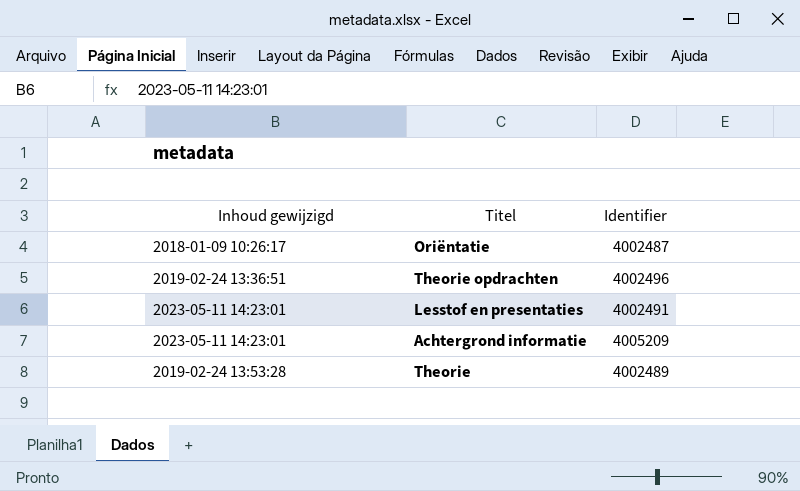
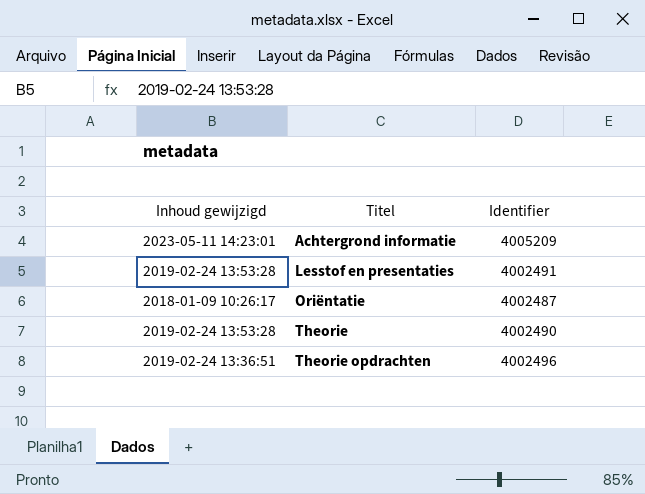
row order: none -> Titel ascending
Lesstof en presentaties | Inhoud gewijzigd: 2023-05-11 14:23:01 -> 2019-02-24 13:53:28
Theorie | Identifier: 4002489 -> 4002490

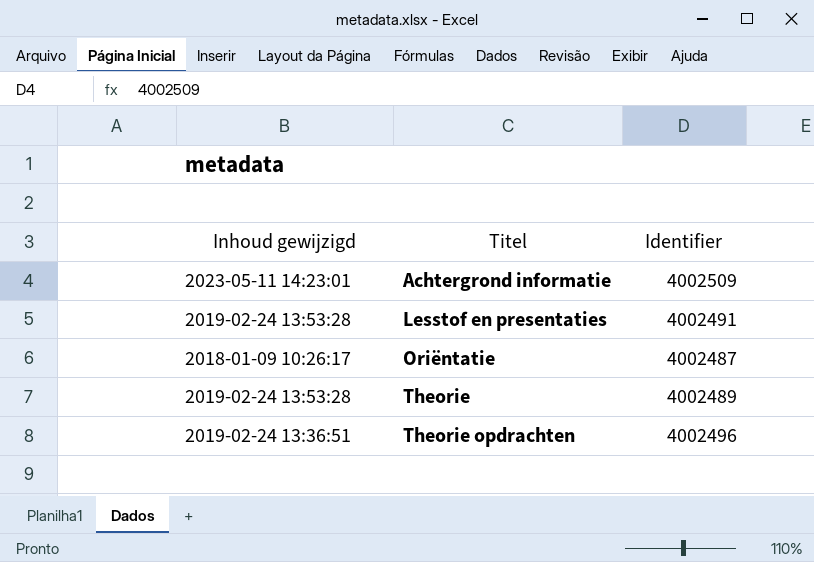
Achtergrond informatie | Identifier: 4005209 -> 4002509
Theorie | Identifier: 4002490 -> 4002489

